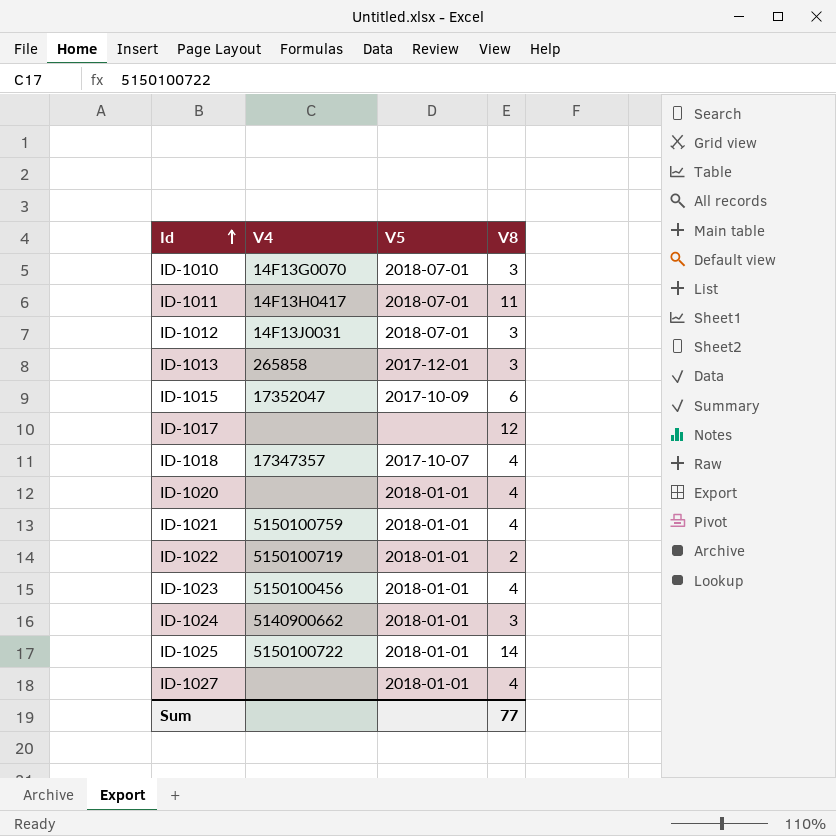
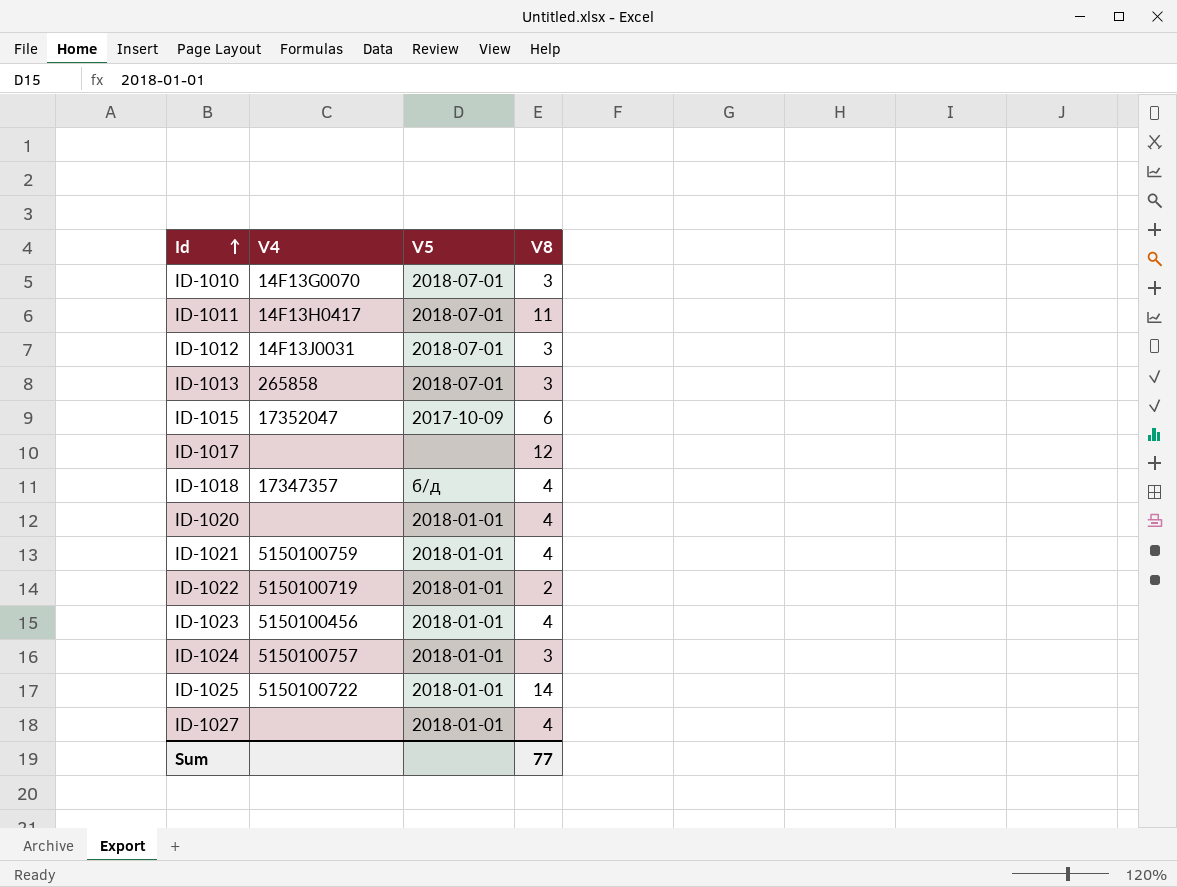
ID-1013 | V5: 2017-12-01 -> 2018-07-01
ID-1018 | V5: 2017-10-07 -> б/д
ID-1024 | V4: 5140900662 -> 5150100757

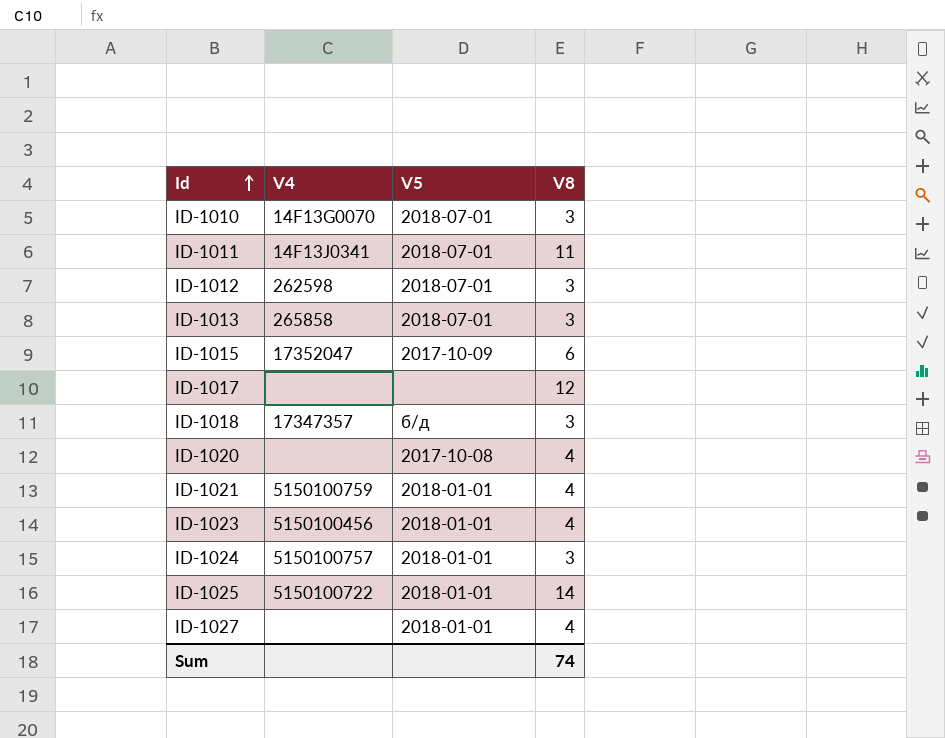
row ID-1022: 5150100719 | 2018-01-01 | 2 -> none
ID-1011 | V4: 14F13H0417 -> 14F13J0341
ID-1012 | V4: 14F13J0031 -> 262598
ID-1018 | V8: 4 -> 3
ID-1020 | V5: 2018-01-01 -> 2017-10-08
Sum | V8: 77 -> 74

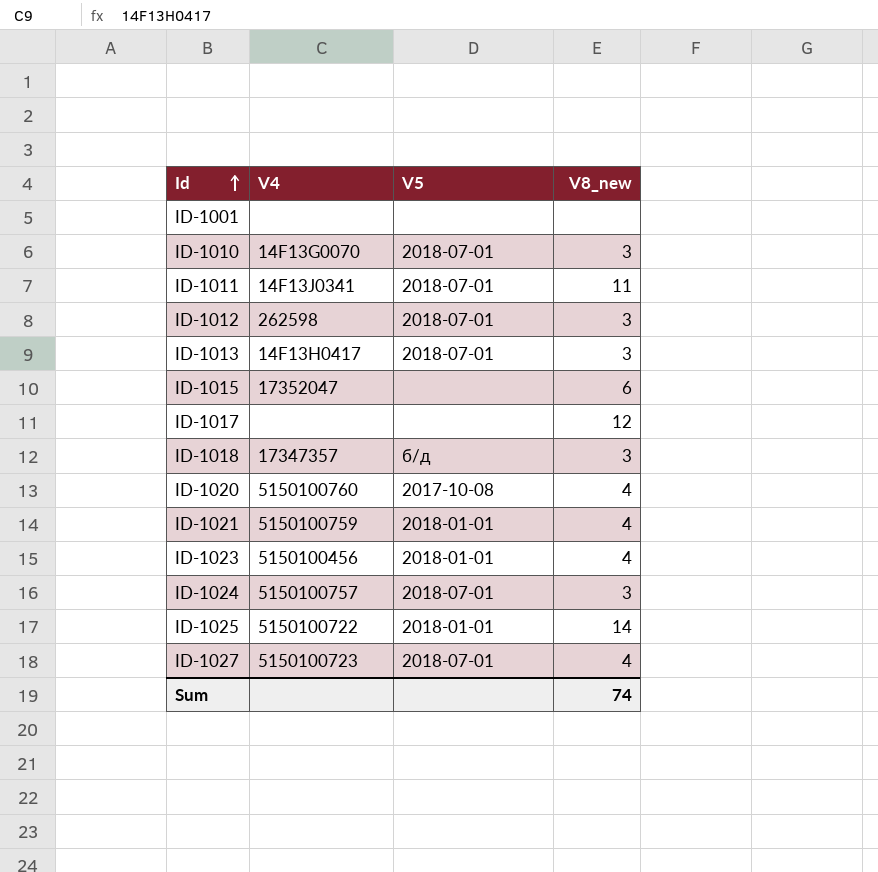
column name: V8 -> V8_new
row ID-1001: none -> none | none | none
ID-1013 | V4: 265858 -> 14F13H0417
ID-1015 | V5: 2017-10-09 -> none
ID-1020 | V4: none -> 5150100760
ID-1024 | V5: 2018-01-01 -> 2018-07-01
ID-1027 | V4: none -> 5150100723
ID-1027 | V5: 2018-01-01 -> 2018-07-01

